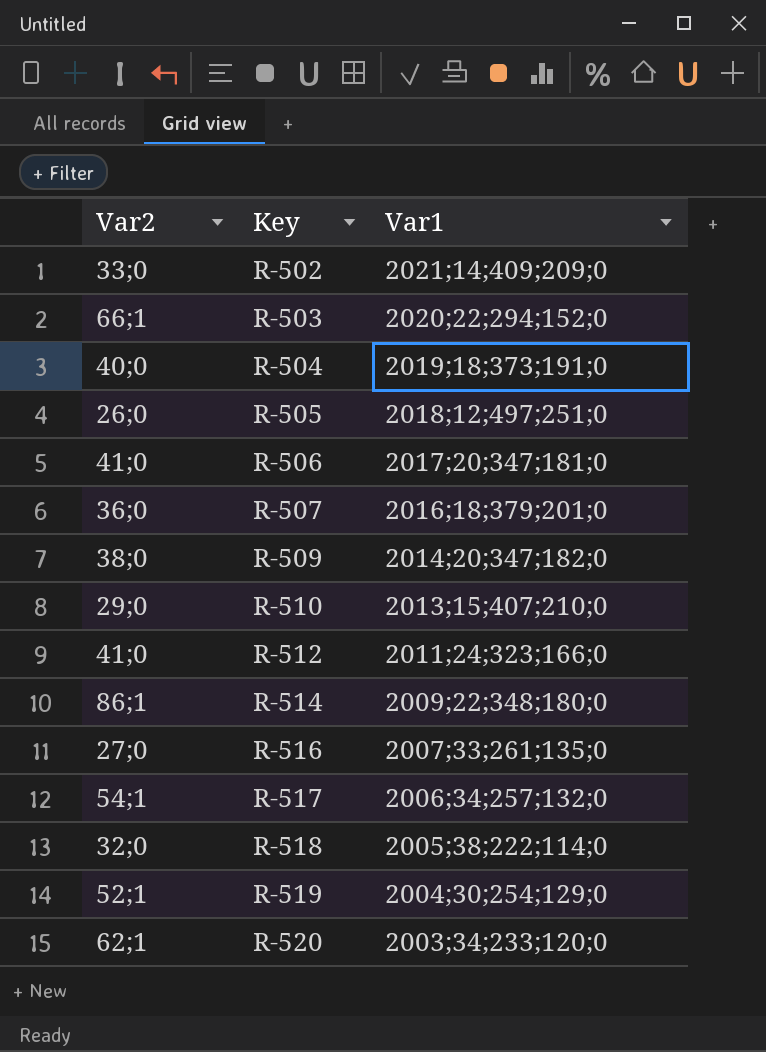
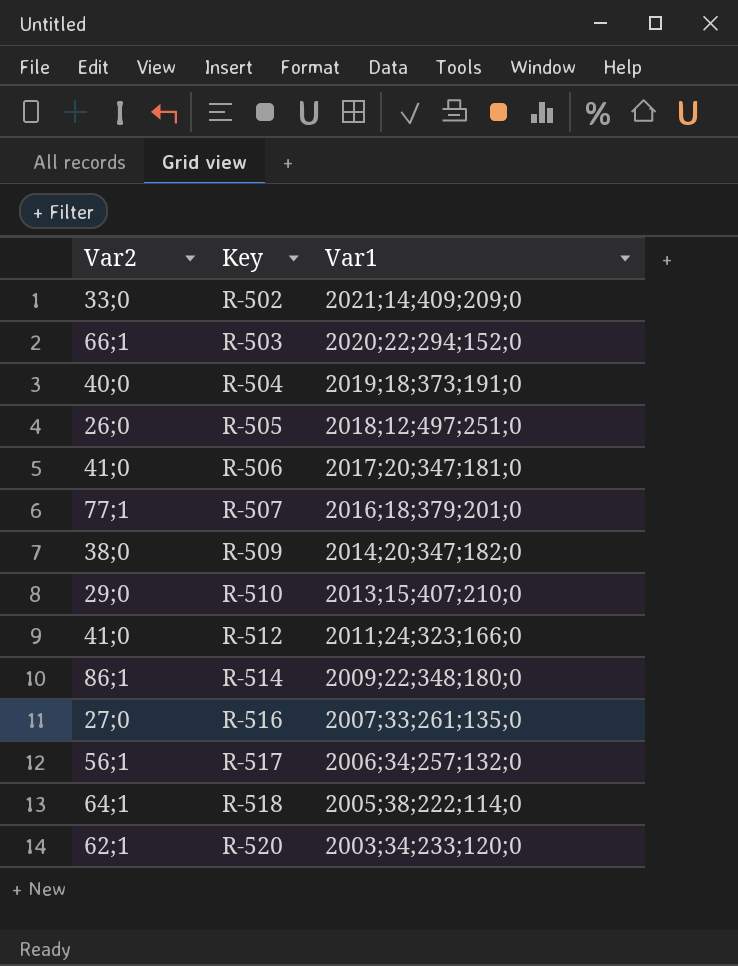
row R-519: 52;1 | 2004;30;254;129;0 -> none
R-507 | Var2: 36;0 -> 77;1
R-517 | Var2: 54;1 -> 56;1
R-518 | Var2: 32;0 -> 64;1

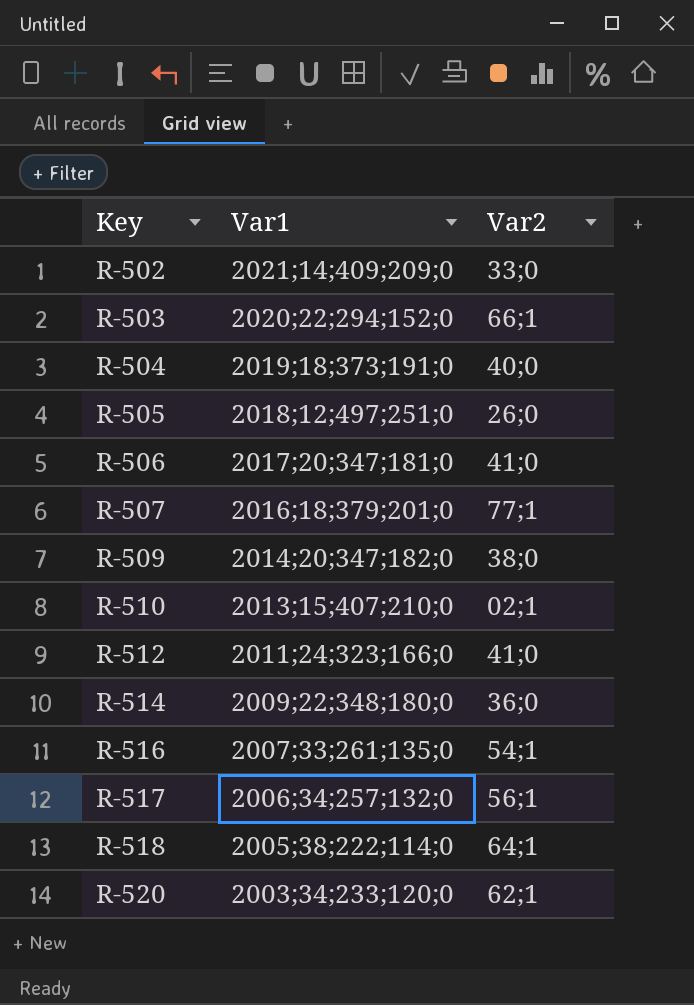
column Var2 | position: 1 -> 3
R-510 | Var2: 29;0 -> 02;1
R-514 | Var2: 86;1 -> 36;0
R-516 | Var2: 27;0 -> 54;1

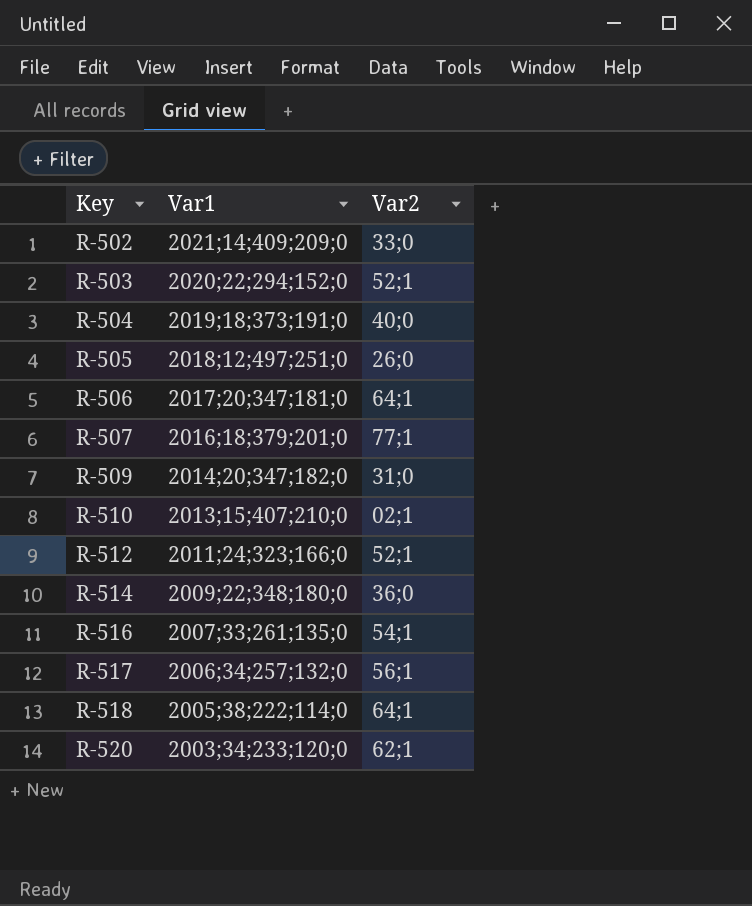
R-503 | Var2: 66;1 -> 52;1
R-506 | Var2: 41;0 -> 64;1
R-509 | Var2: 38;0 -> 31;0
R-512 | Var2: 41;0 -> 52;1

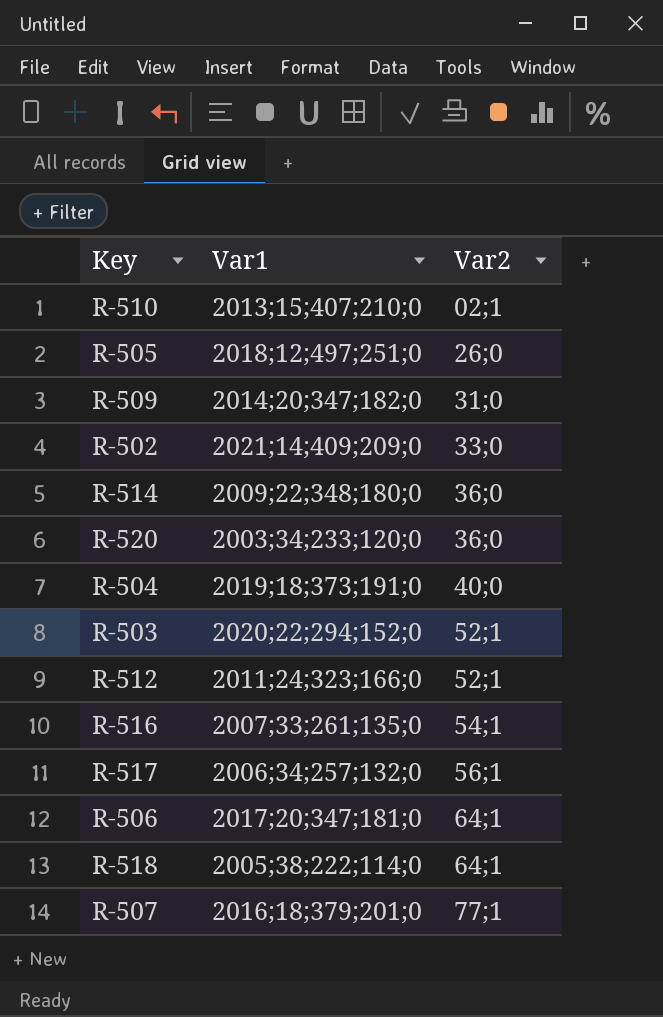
row order: Key ascending -> Var2 ascending
R-520 | Var2: 62;1 -> 36;0

